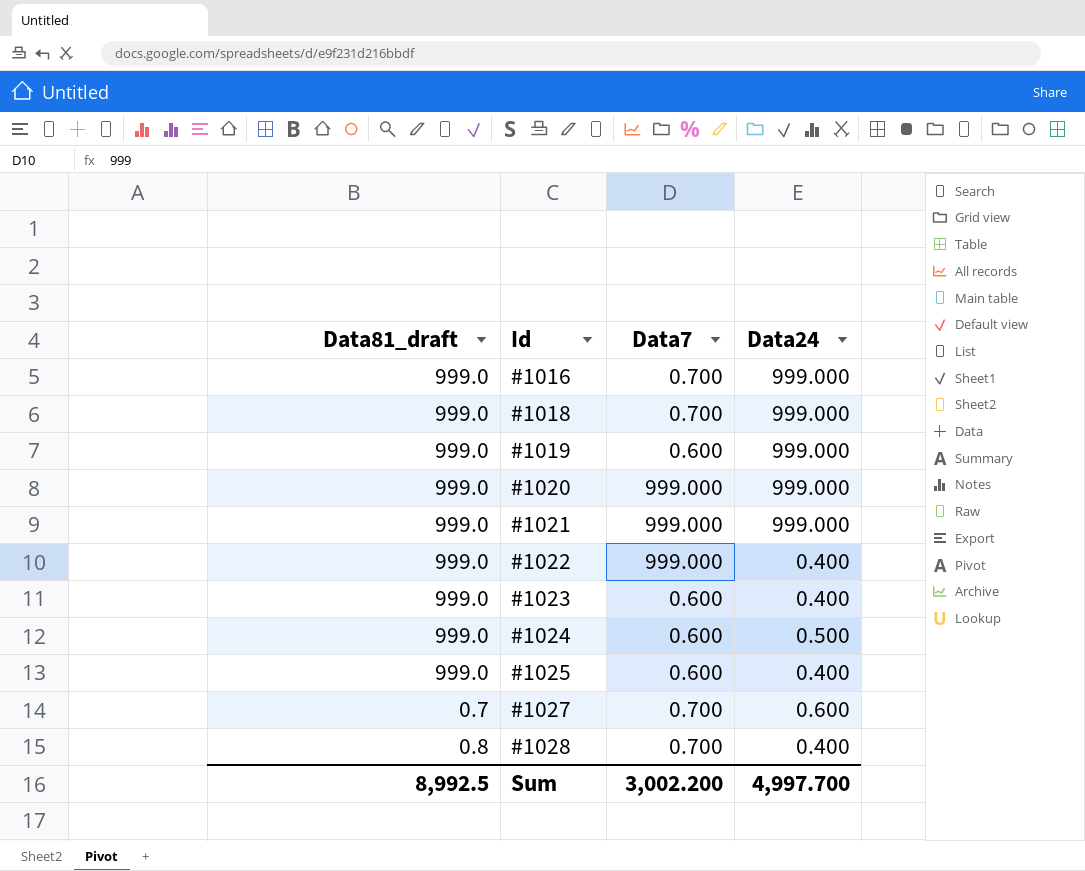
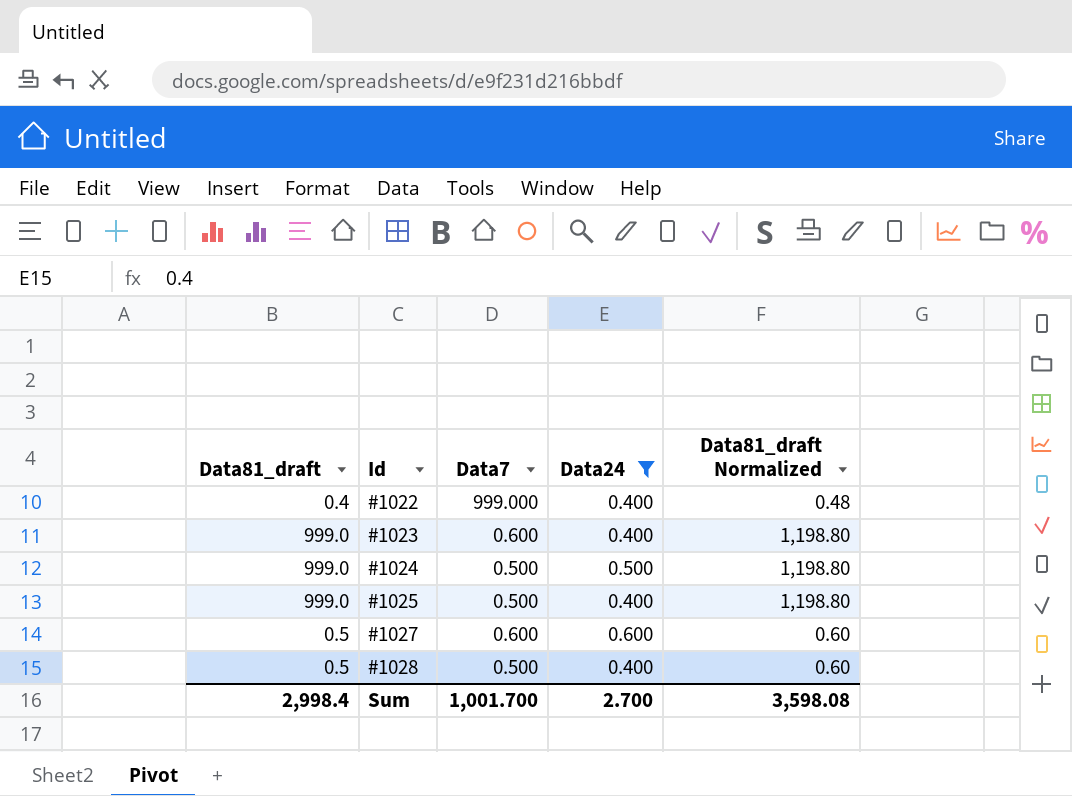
filter: none -> Data24 != 999.000
column Data81_draft Normalized | formula: none -> [Data81_draft] * 1.2
#1022 | Data81_draft: 999.0 -> 0.4
#1024 | Data7: 0.600 -> 0.500
#1025 | Data7: 0.600 -> 0.500
#1027 | Data81_draft: 0.7 -> 0.5
#1027 | Data7: 0.700 -> 0.600
#1028 | Data81_draft: 0.8 -> 0.5
#1028 | Data7: 0.700 -> 0.500
Sum | Data81_draft: 8,992.5 -> 2,998.4
Sum | Data7: 3,002.200 -> 1,001.700
Sum | Data24: 4,997.700 -> 2.700

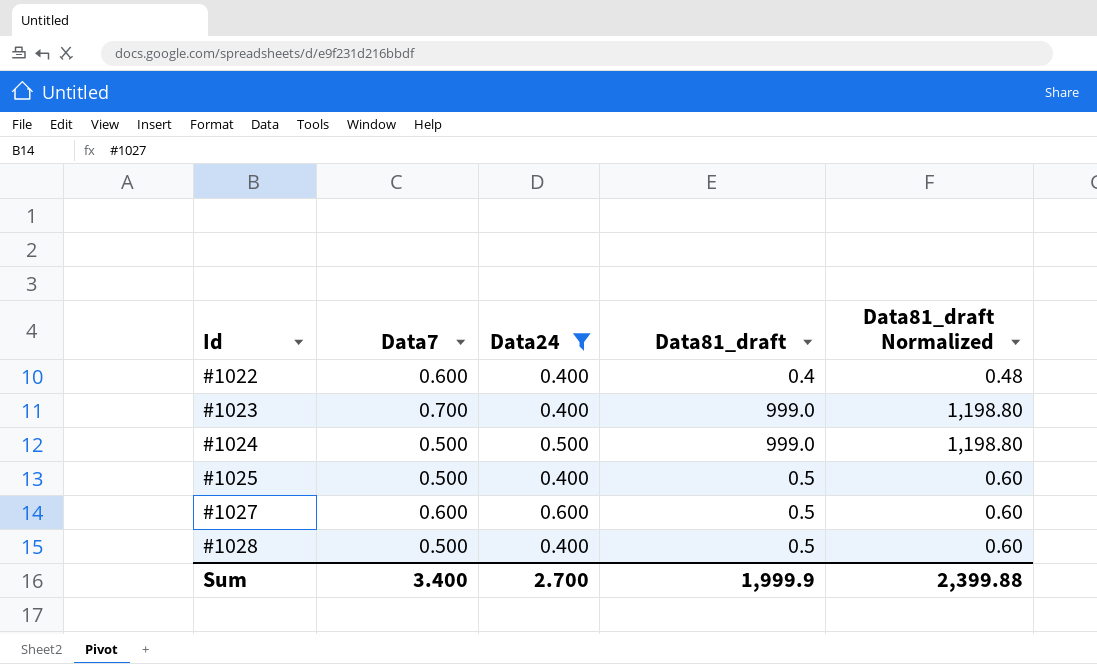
column Data81_draft | position: 1 -> 4
#1022 | Data7: 999.000 -> 0.600
#1023 | Data7: 0.600 -> 0.700
#1025 | Data81_draft: 999.0 -> 0.5
#1025 | Data81_draft Normalized: 1,198.80 -> 0.60
Sum | Data7: 1,001.700 -> 3.400
Sum | Data81_draft: 2,998.4 -> 1,999.9
Sum | Data81_draft Normalized: 3,598.08 -> 2,399.88

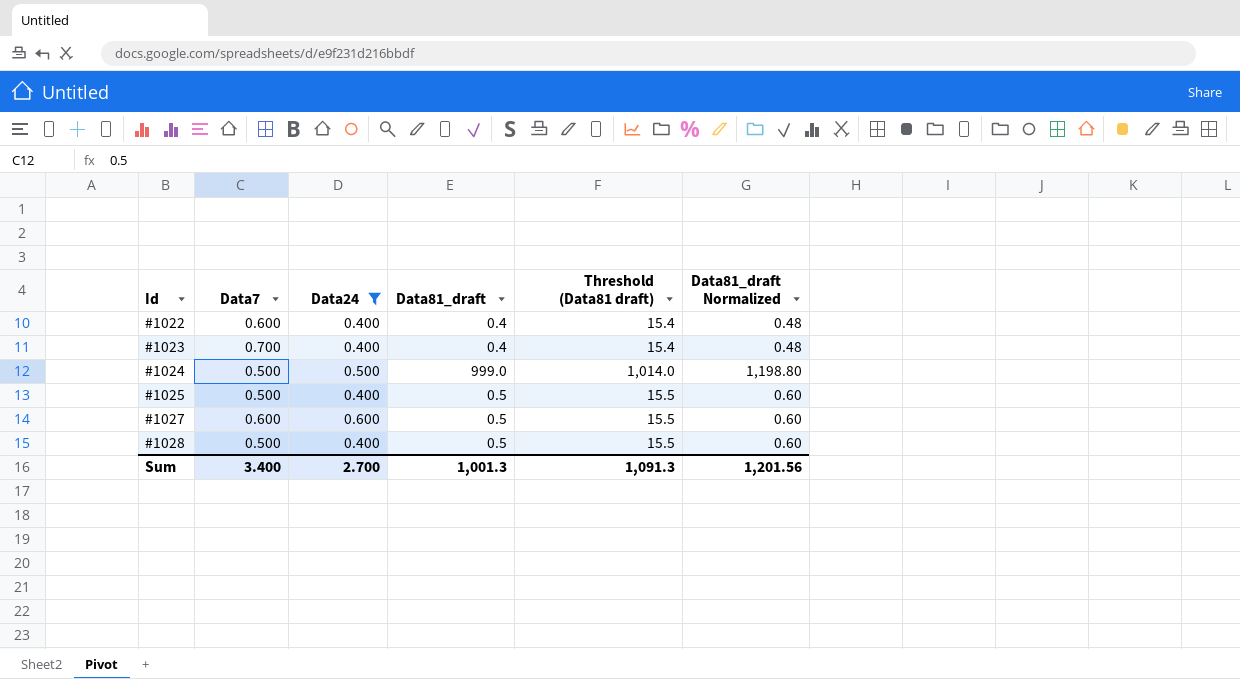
column Threshold (Data81 draft) | formula: none -> [Data81_draft] + 15
#1023 | Data81_draft: 999.0 -> 0.4
#1023 | Data81_draft Normalized: 1,198.80 -> 0.48
Sum | Data81_draft: 1,999.9 -> 1,001.3
Sum | Data81_draft Normalized: 2,399.88 -> 1,201.56

